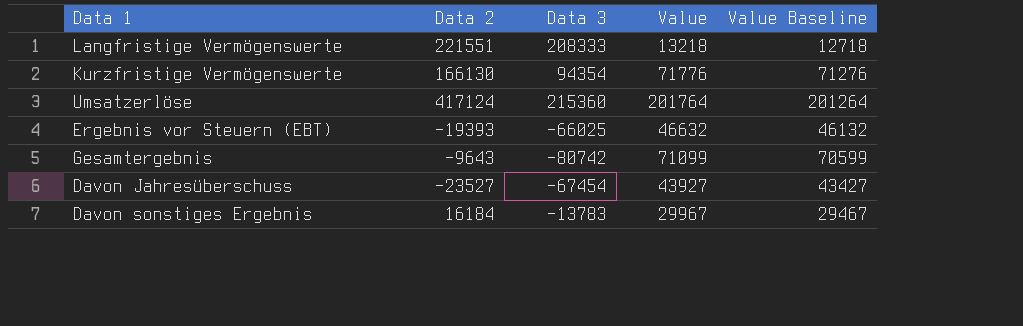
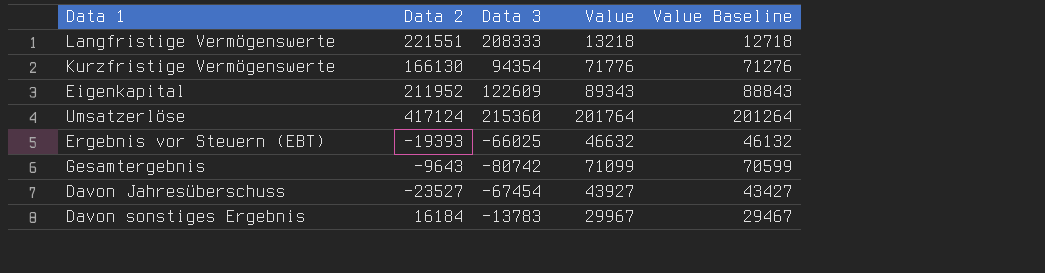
row Eigenkapital: none -> 211952 | 122609 | 89343 | 88843

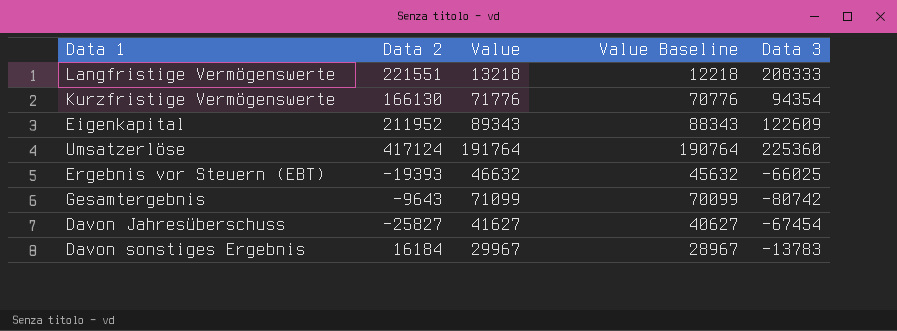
column Value Baseline | formula: [Value] - 500 -> [Value] - 1000
column Data 3 | position: 3 -> 5
Umsatzerlöse | Value: 201764 -> 191764
Umsatzerlöse | Data 3: 215360 -> 225360
Davon Jahresüberschuss | Data 2: -23527 -> -25827
Davon Jahresüberschuss | Value: 43927 -> 41627

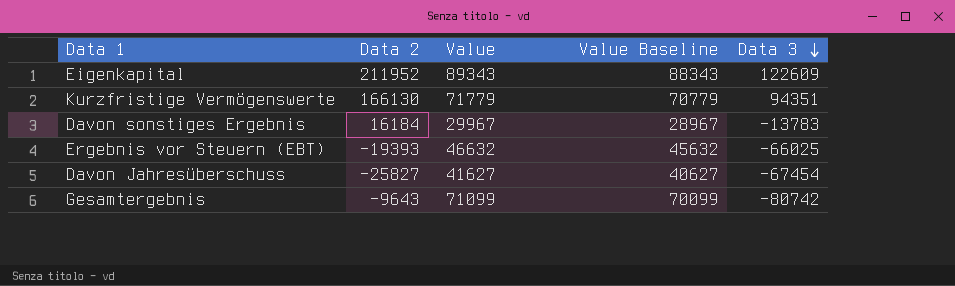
row order: none -> Data 3 descending
row Langfristige Vermögenswerte: 221551 | 13218 | 12218 | 208333 -> none
row Umsatzerlöse: 417124 | 191764 | 190764 | 225360 -> none
Kurzfristige Vermögenswerte | Value: 71776 -> 71779
Kurzfristige Vermögenswerte | Value Baseline: 70776 -> 70779
Kurzfristige Vermögenswerte | Data 3: 94354 -> 94351

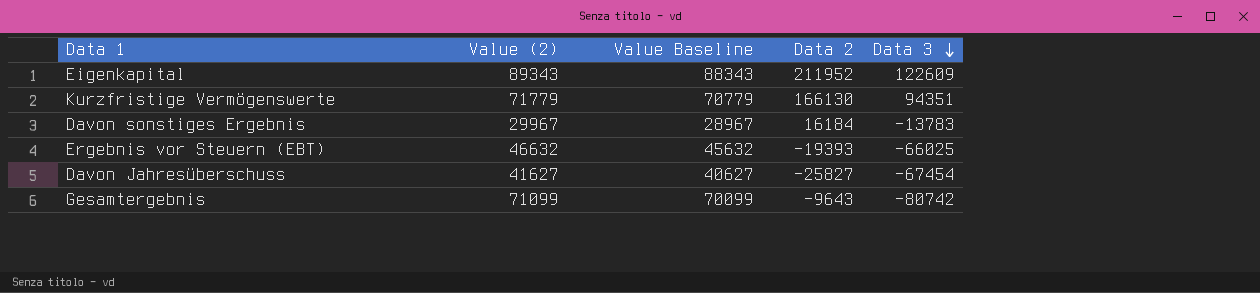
column name: Value -> Value (2)
column Data 2 | position: 2 -> 4

